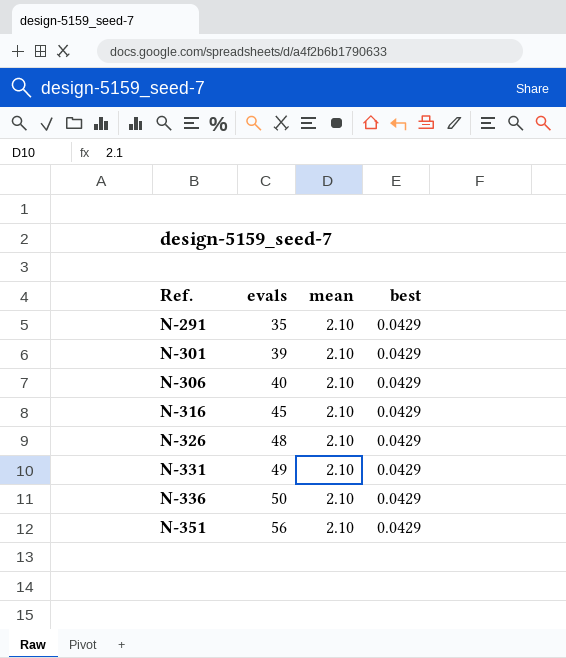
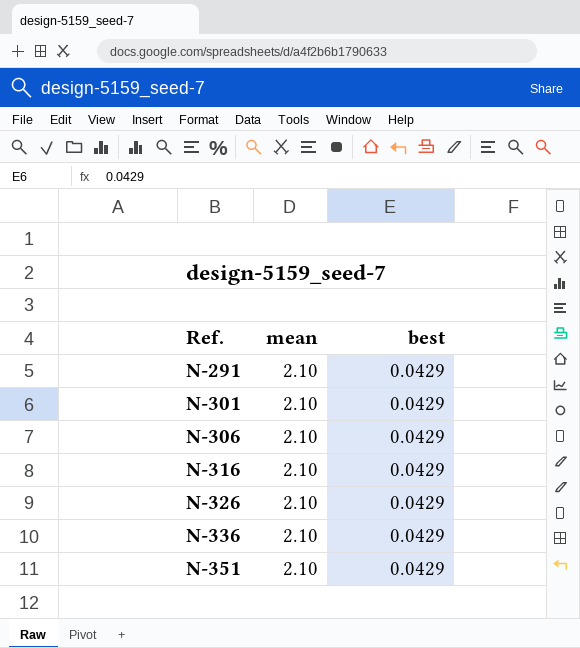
column evals | position: 2 -> none
row N-331: 49 | 2.10 | 0.0429 -> none

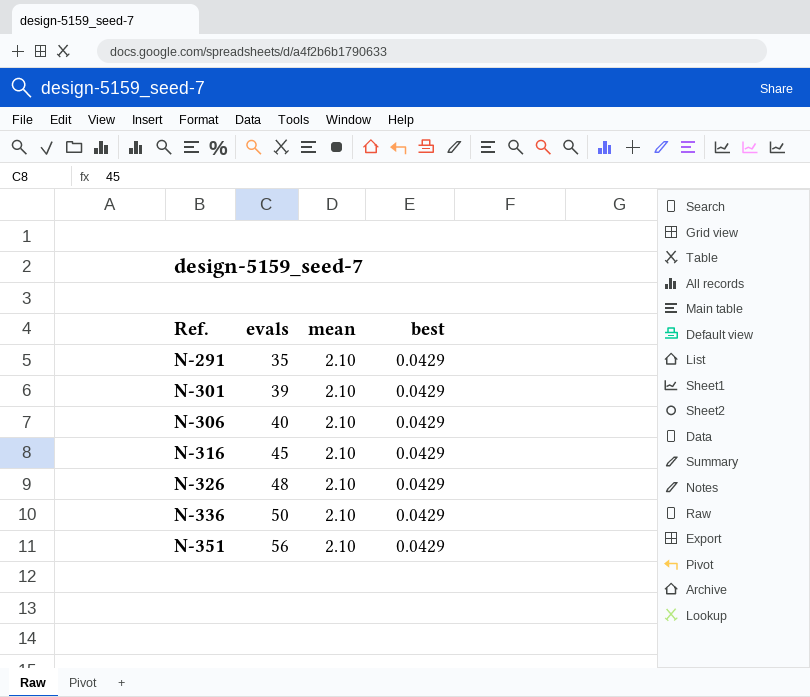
column evals | position: none -> 2

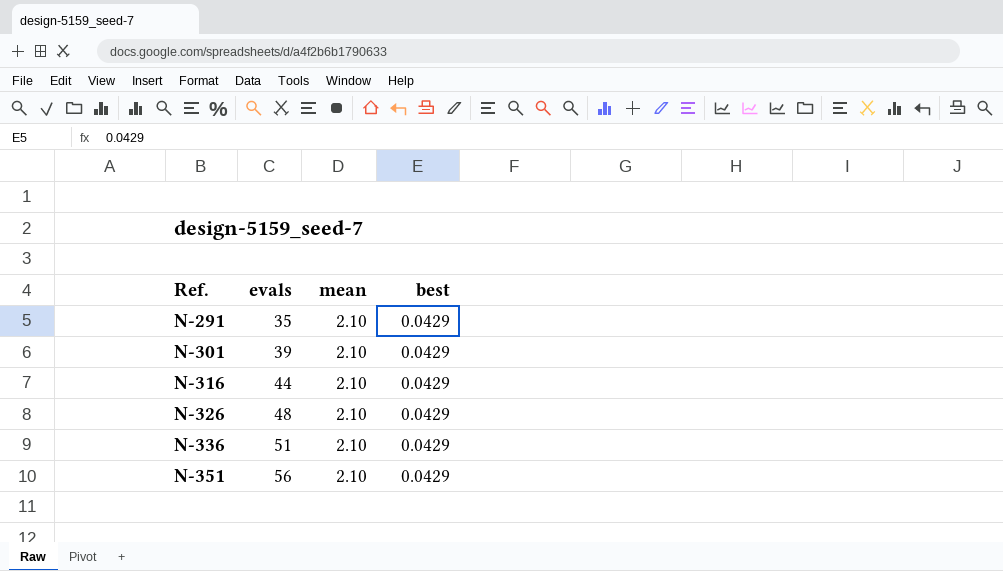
row N-306: 40 | 2.10 | 0.0429 -> none
N-316 | evals: 45 -> 44
N-336 | evals: 50 -> 51

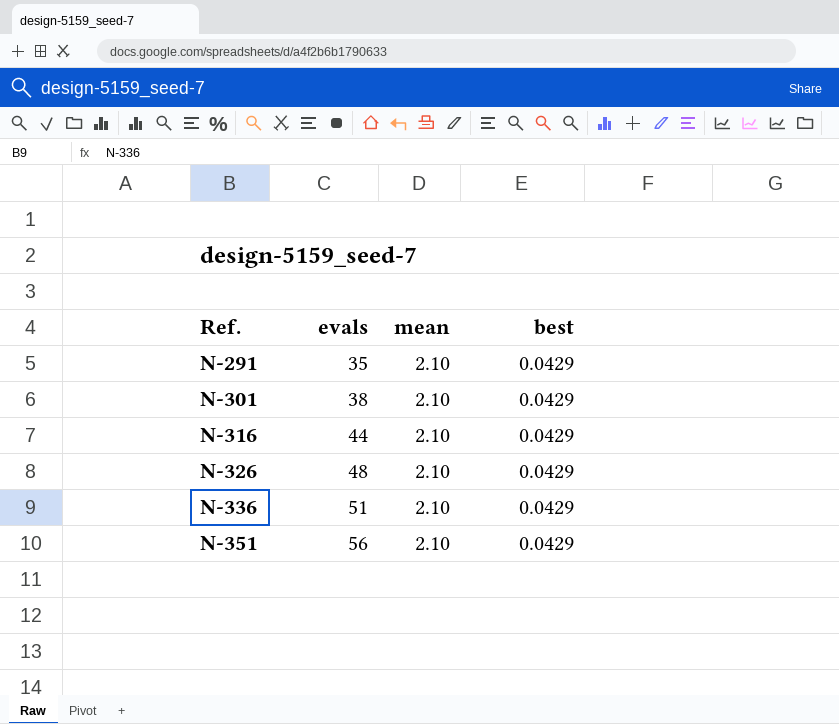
N-301 | evals: 39 -> 38

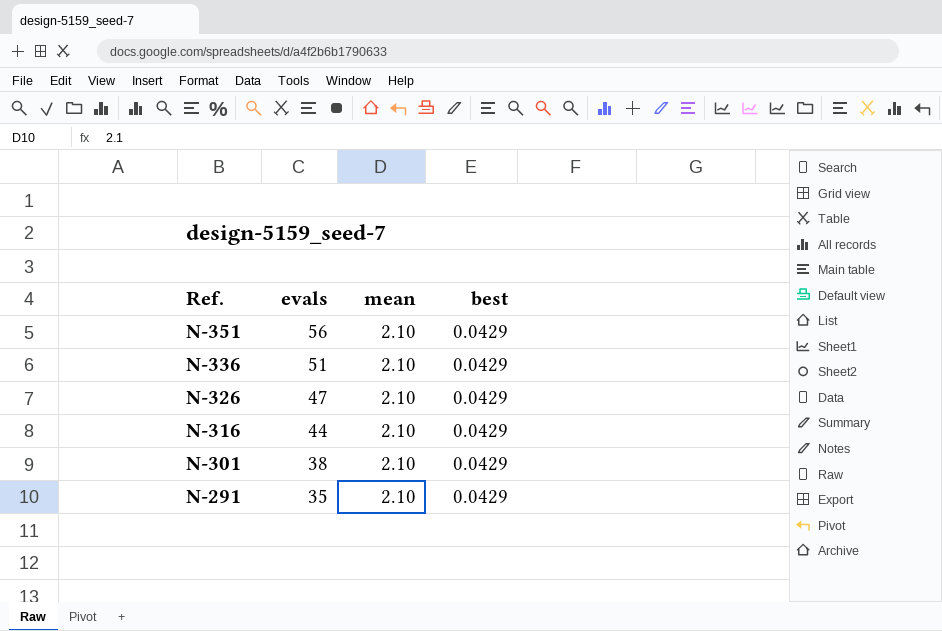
row order: Ref. ascending -> Ref. descending
N-326 | evals: 48 -> 47

